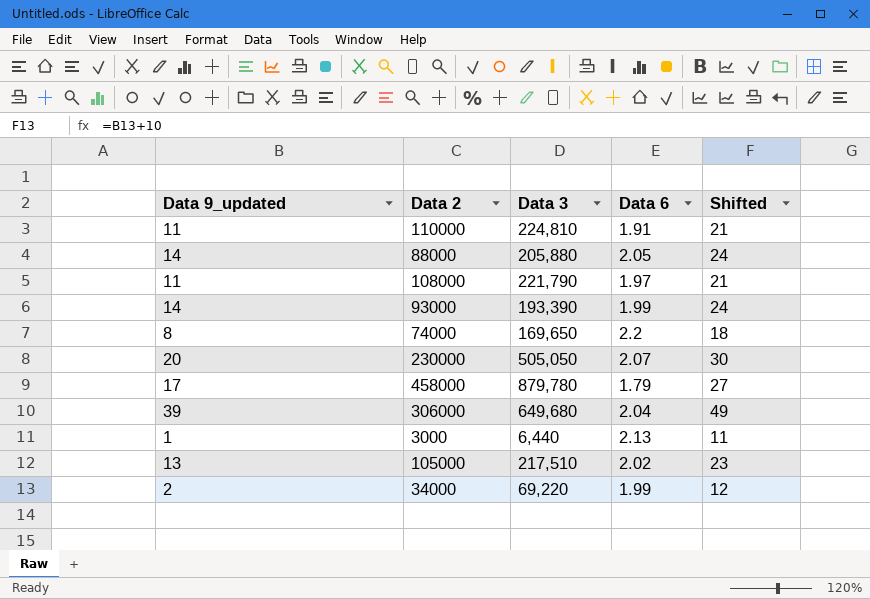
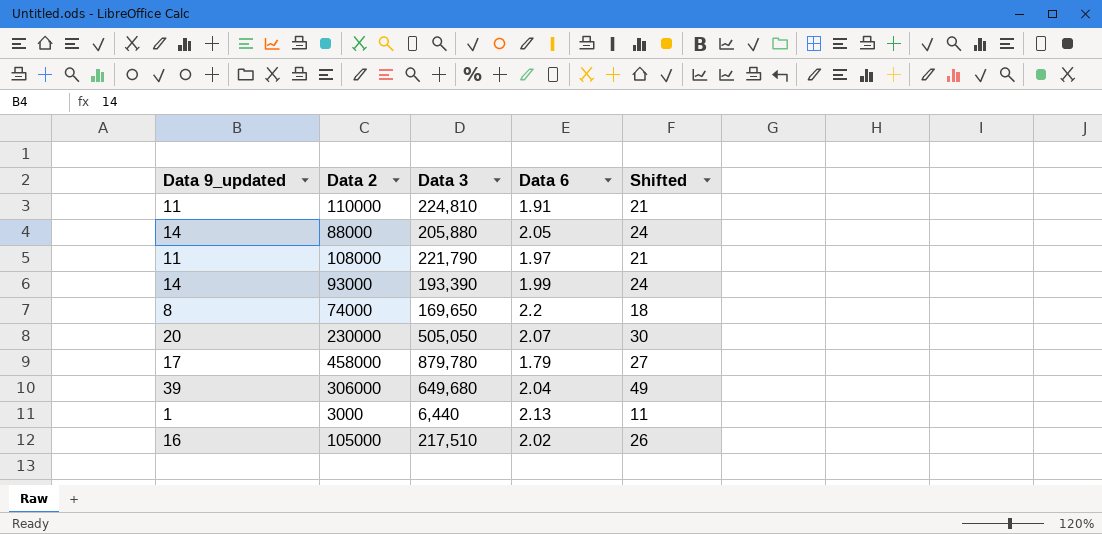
row 34000: 2 | 69,220 | 1.99 | 12 -> none
105000 | Data 9_updated: 13 -> 16
105000 | Shifted: 23 -> 26

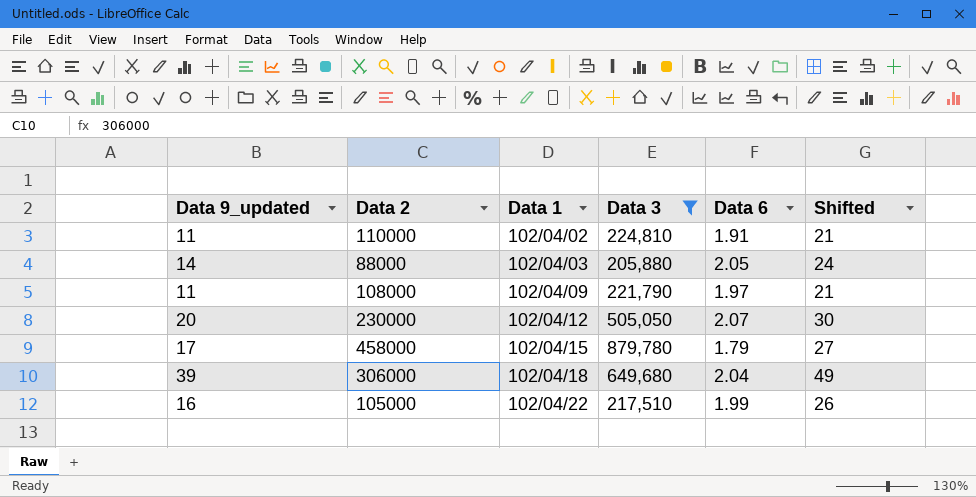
filter: none -> Data 3 >= 205,880
column Data 1 | position: none -> 3
105000 | Data 6: 2.02 -> 1.99

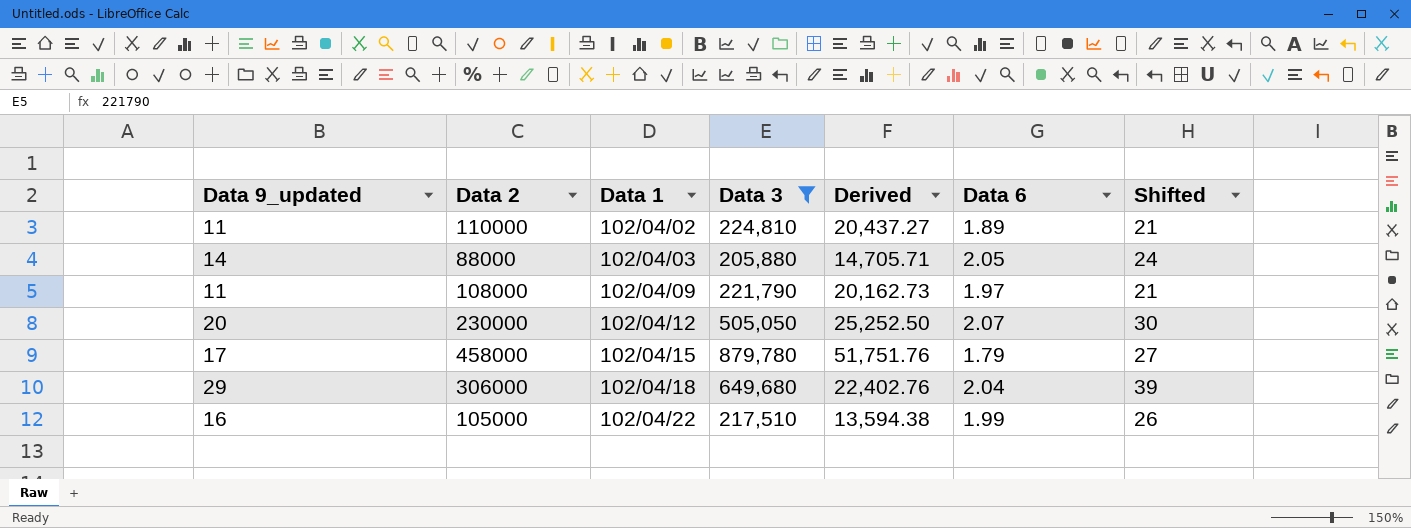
column Derived | formula: none -> [Data 3] / [Data 9_updated]
110000 | Data 6: 1.91 -> 1.89
306000 | Data 9_updated: 39 -> 29
306000 | Shifted: 49 -> 39

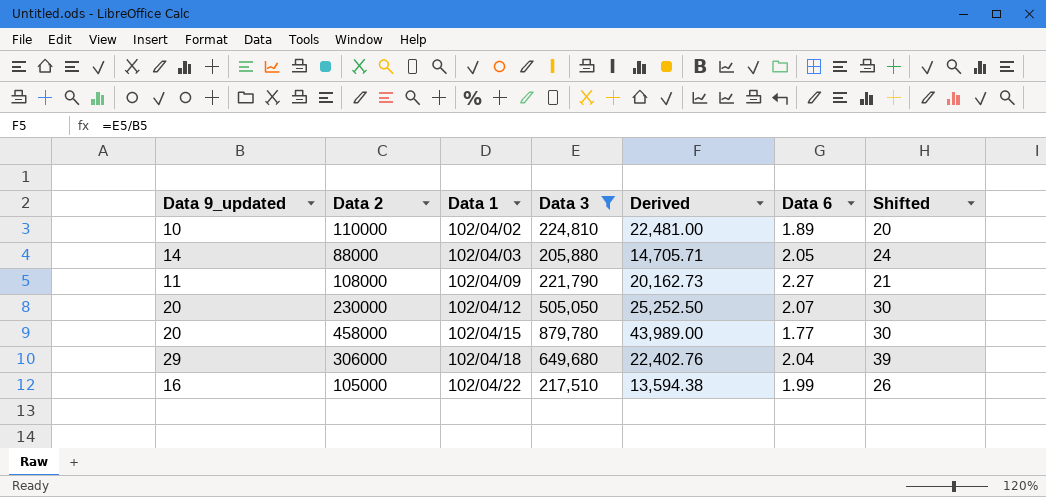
110000 | Data 9_updated: 11 -> 10
110000 | Derived: 20,437.27 -> 22,481.00
110000 | Shifted: 21 -> 20
108000 | Data 6: 1.97 -> 2.27
458000 | Data 9_updated: 17 -> 20
458000 | Derived: 51,751.76 -> 43,989.00
458000 | Data 6: 1.79 -> 1.77
458000 | Shifted: 27 -> 30

